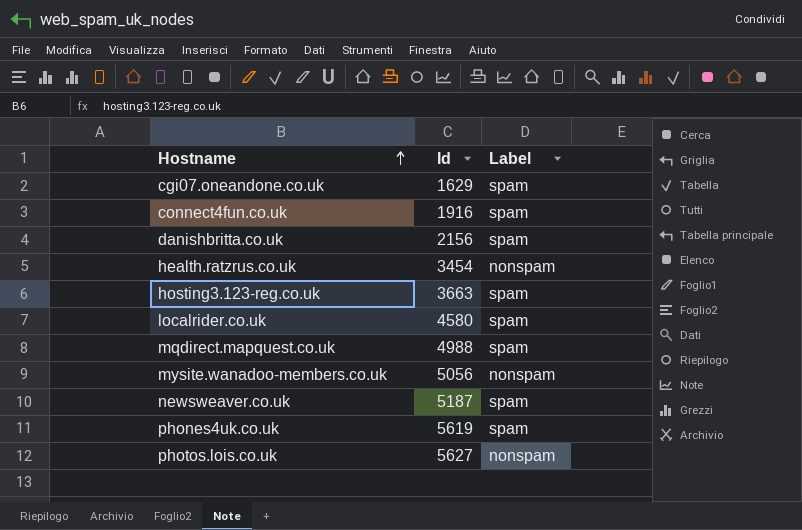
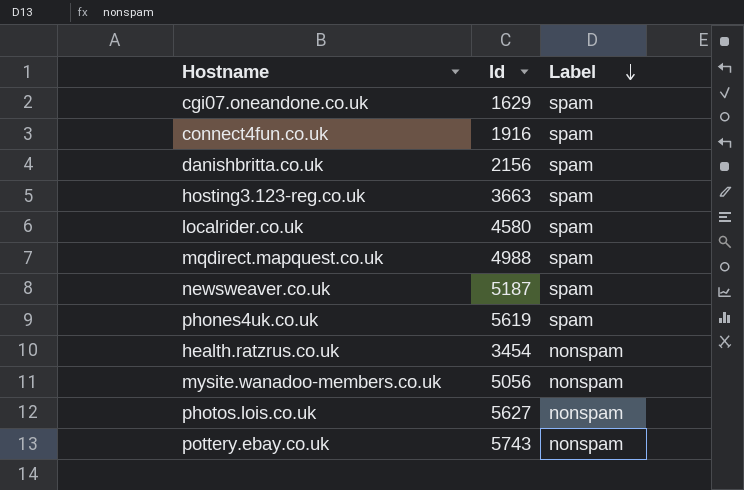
row order: Hostname ascending -> Label descending
row pottery.ebay.co.uk: none -> 5743 | nonspam

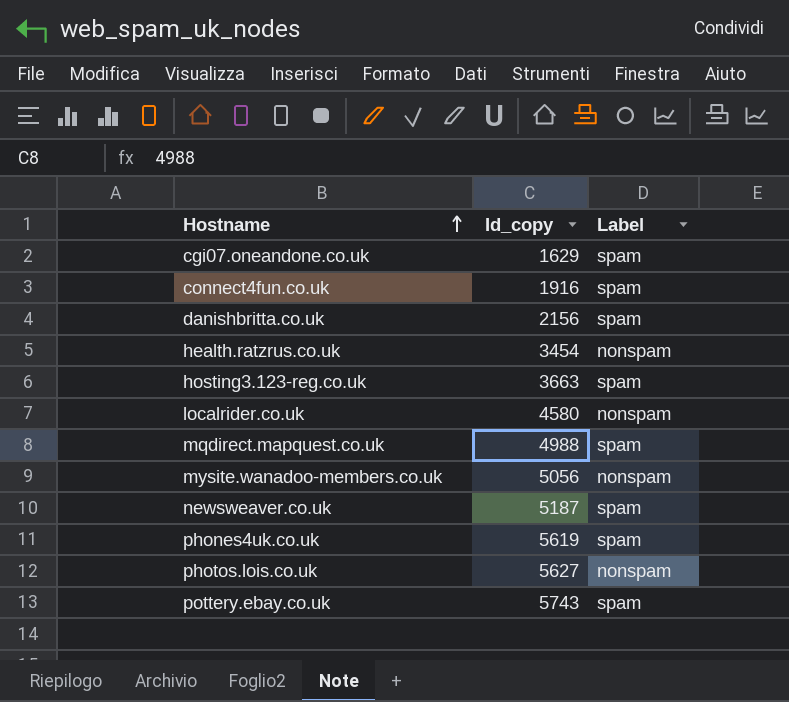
row order: Label descending -> Hostname ascending
column name: Id -> Id_copy
localrider.co.uk | Label: spam -> nonspam
pottery.ebay.co.uk | Label: nonspam -> spam

